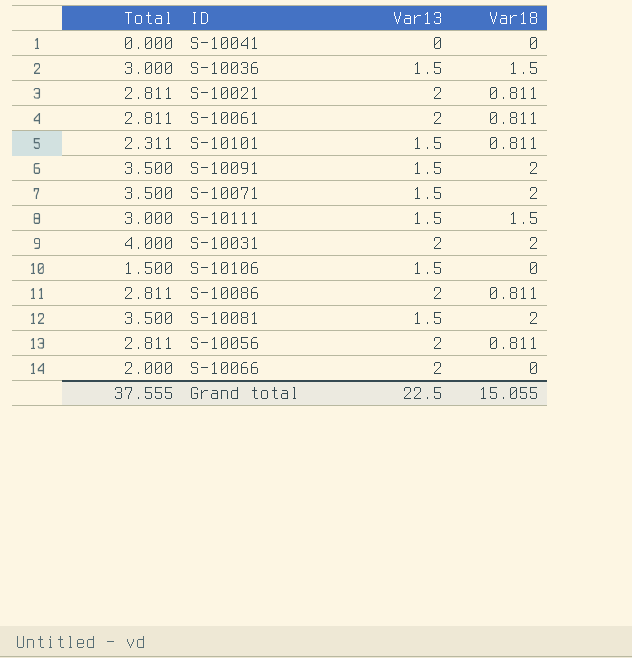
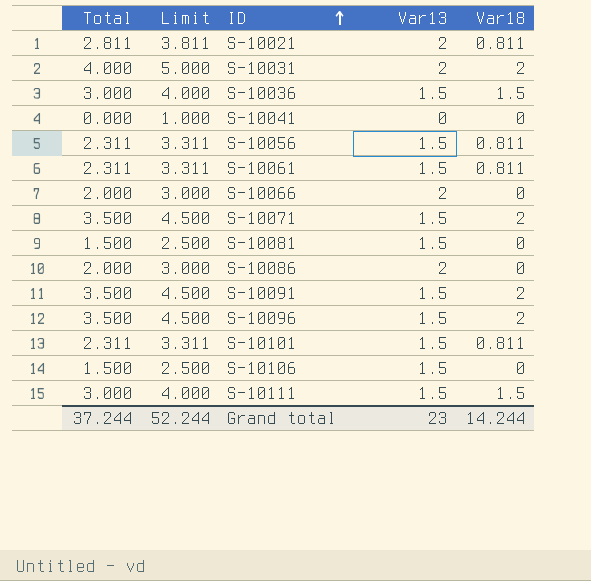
row order: none -> ID ascending
column Limit | formula: none -> [Total] + 1
S-10056 | Total: 2.811 -> 2.311
S-10056 | Var13: 2 -> 1.5
S-10061 | Total: 2.811 -> 2.311
S-10061 | Var13: 2 -> 1.5
S-10081 | Total: 3.500 -> 1.500
S-10081 | Var18: 2 -> 0
S-10086 | Total: 2.811 -> 2.000
S-10086 | Var18: 0.811 -> 0
row S-10096: none -> 3.500 | 4.500 | 1.5 | 2
Grand total | Total: 37.555 -> 37.244
Grand total | Var13: 22.5 -> 23
Grand total | Var18: 15.055 -> 14.244

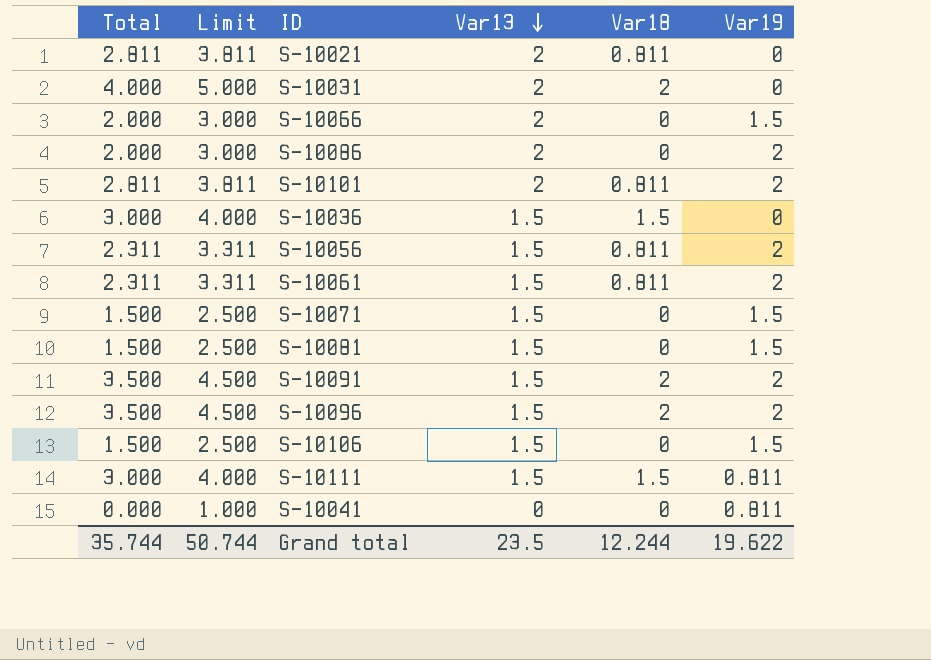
row order: ID ascending -> Var13 descending
column Var19 | position: none -> 6
S-10101 | Total: 2.311 -> 2.811
S-10101 | Limit: 3.311 -> 3.811
S-10101 | Var13: 1.5 -> 2
S-10071 | Total: 3.500 -> 1.500
S-10071 | Limit: 4.500 -> 2.500
S-10071 | Var18: 2 -> 0
Grand total | Total: 37.244 -> 35.744
Grand total | Limit: 52.244 -> 50.744
Grand total | Var13: 23 -> 23.5
Grand total | Var18: 14.244 -> 12.244

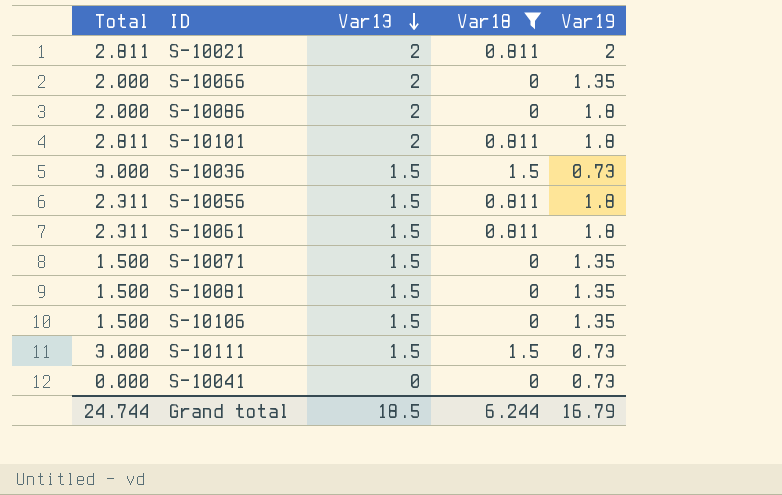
filter: none -> Var18 != 2
column Limit | formula: [Total] + 1 -> none
S-10021 | Var19: 0 -> 2
S-10066 | Var19: 1.5 -> 1.35
S-10086 | Var19: 2 -> 1.8
S-10101 | Var19: 2 -> 1.8
S-10036 | Var19: 0 -> 0.73
S-10056 | Var19: 2 -> 1.8
S-10061 | Var19: 2 -> 1.8
S-10071 | Var19: 1.5 -> 1.35
S-10081 | Var19: 1.5 -> 1.35
S-10106 | Var19: 1.5 -> 1.35
S-10111 | Var19: 0.811 -> 0.73
S-10041 | Var19: 0.811 -> 0.73
Grand total | Total: 35.744 -> 24.744
Grand total | Var13: 23.5 -> 18.5
Grand total | Var18: 12.244 -> 6.244
Grand total | Var19: 19.622 -> 16.79

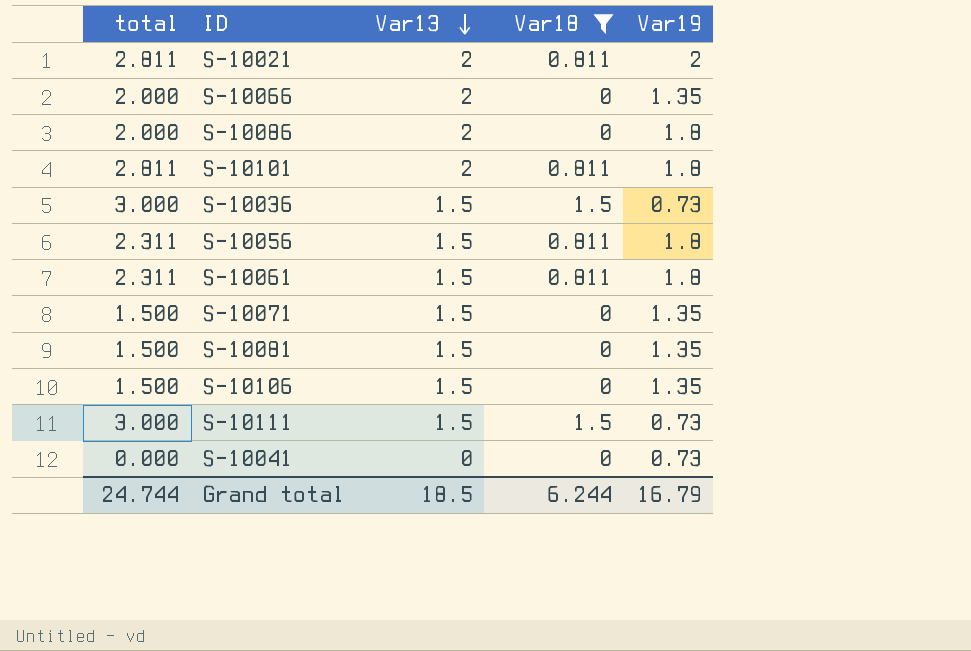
column name: Total -> total

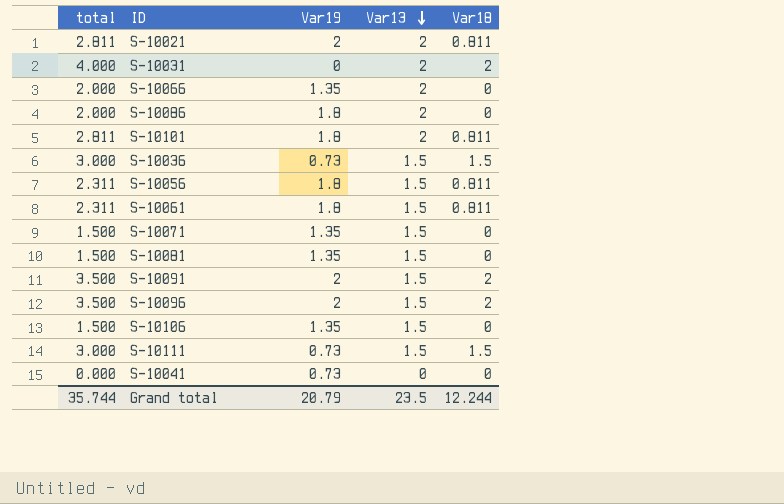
filter: Var18 != 2 -> none
column Var19 | position: 5 -> 3
Grand total | total: 24.744 -> 35.744
Grand total | Var19: 16.79 -> 20.79
Grand total | Var13: 18.5 -> 23.5
Grand total | Var18: 6.244 -> 12.244

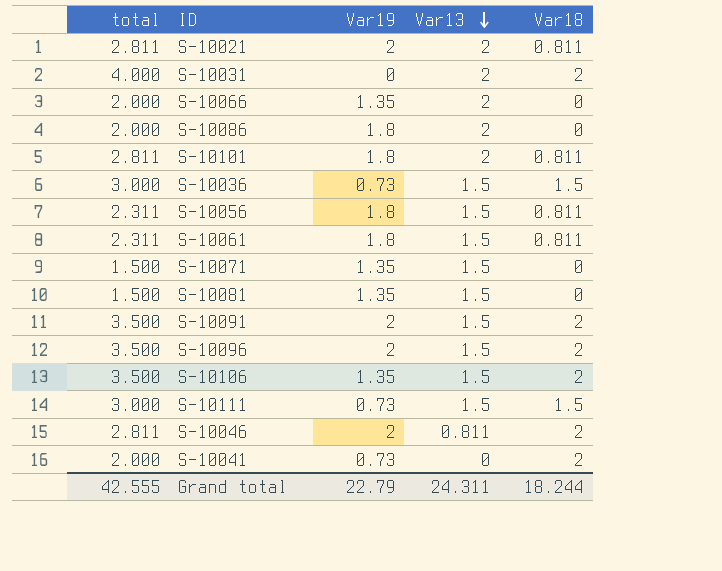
S-10106 | total: 1.500 -> 3.500
S-10106 | Var18: 0 -> 2
row S-10046: none -> 2.811 | 2 | 0.811 | 2
S-10041 | total: 0.000 -> 2.000
S-10041 | Var18: 0 -> 2
Grand total | total: 35.744 -> 42.555
Grand total | Var19: 20.79 -> 22.79
Grand total | Var13: 23.5 -> 24.311
Grand total | Var18: 12.244 -> 18.244

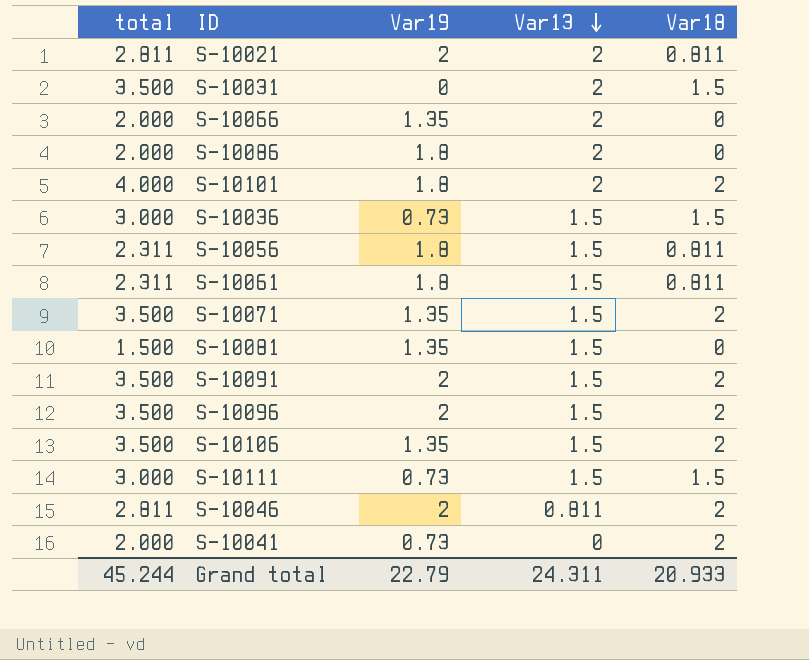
S-10031 | total: 4.000 -> 3.500
S-10031 | Var18: 2 -> 1.5
S-10101 | total: 2.811 -> 4.000
S-10101 | Var18: 0.811 -> 2
S-10071 | total: 1.500 -> 3.500
S-10071 | Var18: 0 -> 2
Grand total | total: 42.555 -> 45.244
Grand total | Var18: 18.244 -> 20.933

